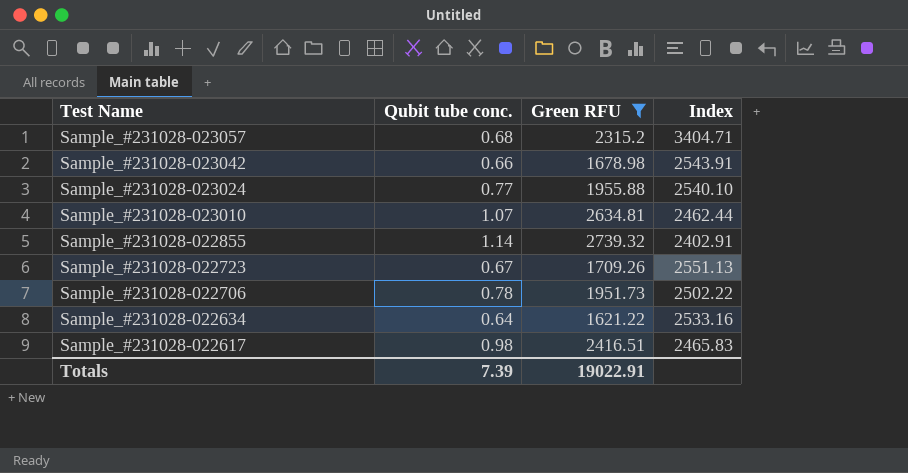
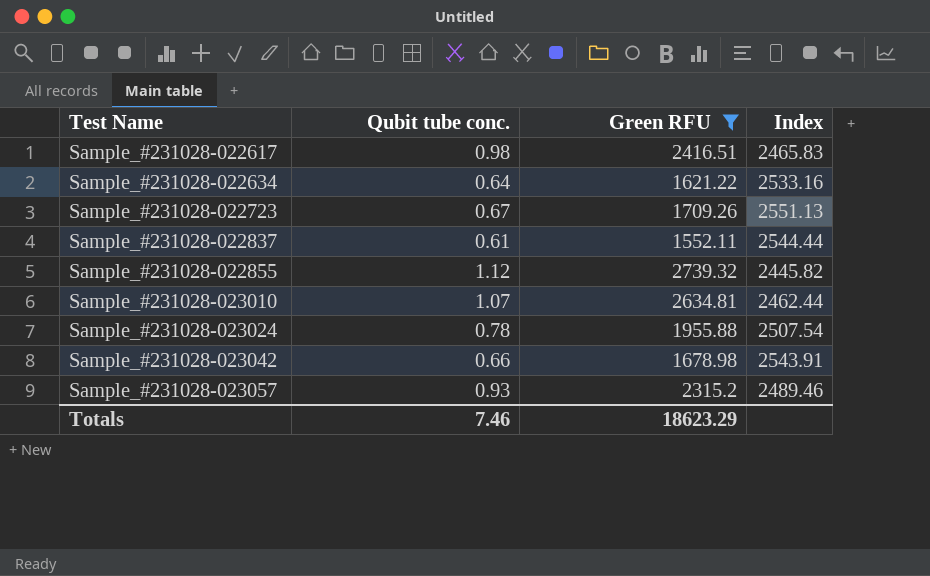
row order: Test Name descending -> Test Name ascending
row Sample_#231028-022706: 0.78 | 1951.73 | 2502.22 -> none
row Sample_#231028-022837: none -> 0.61 | 1552.11 | 2544.44
Sample_#231028-022855 | Qubit tube conc.: 1.14 -> 1.12
Sample_#231028-022855 | Index: 2402.91 -> 2445.82
Sample_#231028-023024 | Qubit tube conc.: 0.77 -> 0.78
Sample_#231028-023024 | Index: 2540.10 -> 2507.54
Sample_#231028-023057 | Qubit tube conc.: 0.68 -> 0.93
Sample_#231028-023057 | Index: 3404.71 -> 2489.46
Totals | Qubit tube conc.: 7.39 -> 7.46
Totals | Green RFU: 19022.91 -> 18623.29

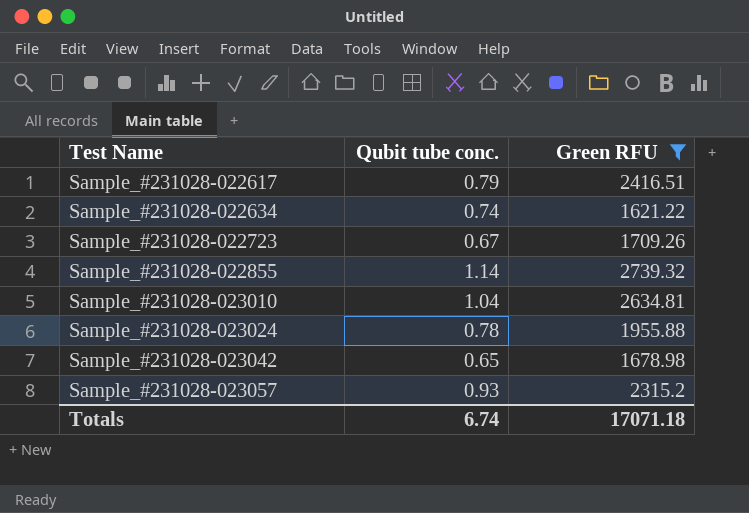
column Index | formula: [Green RFU] / [Qubit tube conc.] -> none
row Sample_#231028-022837: 0.61 | 1552.11 | 2544.44 -> none
Sample_#231028-022617 | Qubit tube conc.: 0.98 -> 0.79
Sample_#231028-022634 | Qubit tube conc.: 0.64 -> 0.74
Sample_#231028-022855 | Qubit tube conc.: 1.12 -> 1.14
Sample_#231028-023010 | Qubit tube conc.: 1.07 -> 1.04
Sample_#231028-023042 | Qubit tube conc.: 0.66 -> 0.65
Totals | Qubit tube conc.: 7.46 -> 6.74
Totals | Green RFU: 18623.29 -> 17071.18

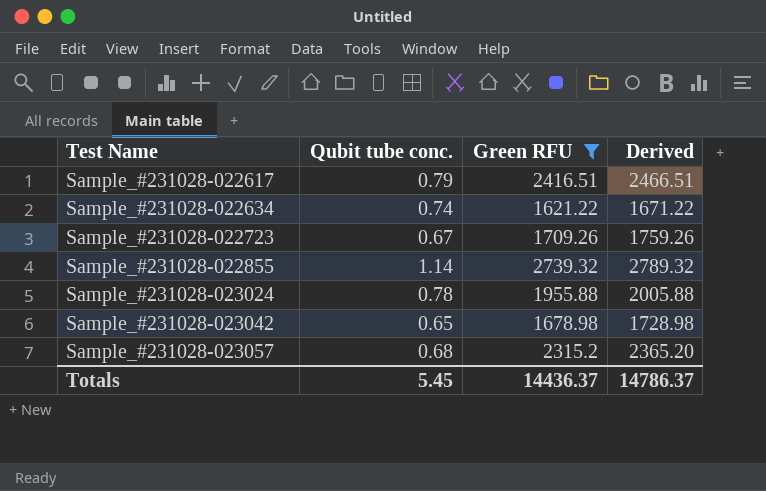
column Derived | formula: none -> [Green RFU] + 50
row Sample_#231028-023010: 1.04 | 2634.81 -> none
Sample_#231028-023057 | Qubit tube conc.: 0.93 -> 0.68
Totals | Qubit tube conc.: 6.74 -> 5.45
Totals | Green RFU: 17071.18 -> 14436.37

